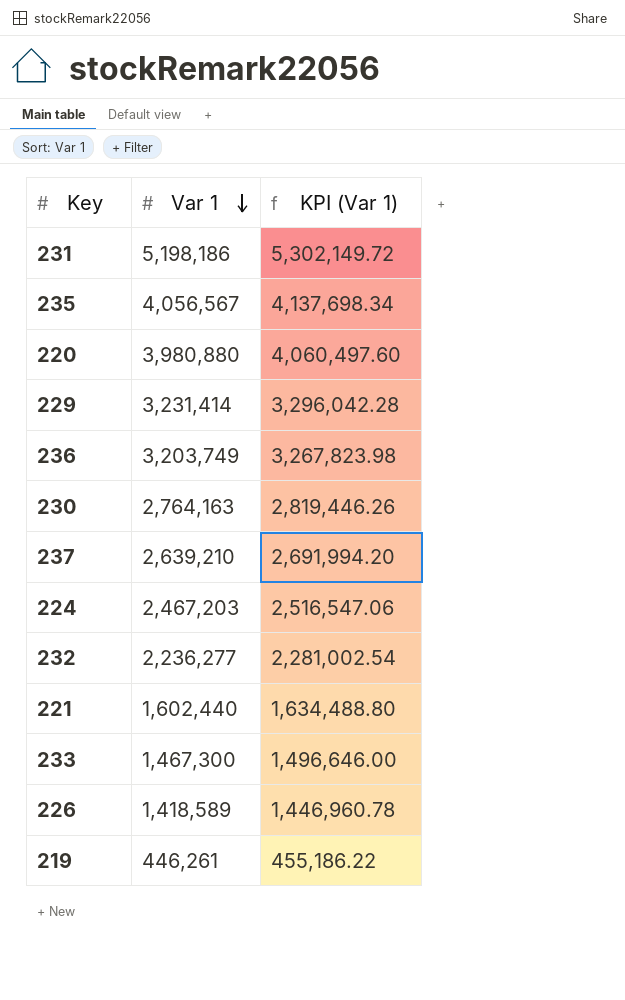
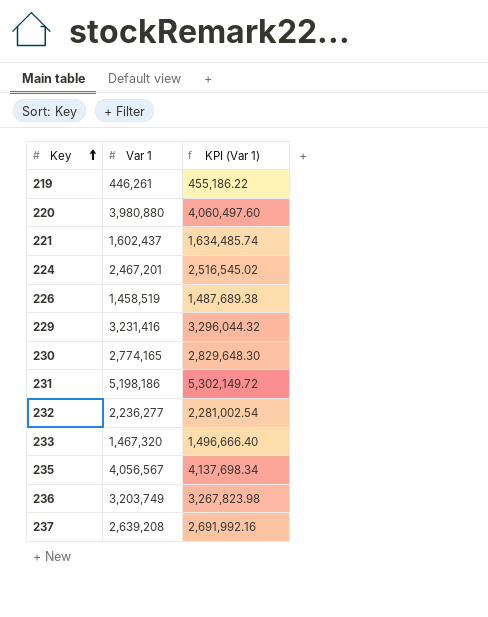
row order: Var 1 descending -> Key ascending
221 | Var 1: 1,602,440 -> 1,602,437
221 | KPI (Var 1): 1,634,488.80 -> 1,634,485.74
224 | Var 1: 2,467,203 -> 2,467,201
224 | KPI (Var 1): 2,516,547.06 -> 2,516,545.02
226 | Var 1: 1,418,589 -> 1,458,519
226 | KPI (Var 1): 1,446,960.78 -> 1,487,689.38
229 | Var 1: 3,231,414 -> 3,231,416
229 | KPI (Var 1): 3,296,042.28 -> 3,296,044.32
230 | Var 1: 2,764,163 -> 2,774,165
230 | KPI (Var 1): 2,819,446.26 -> 2,829,648.30
233 | Var 1: 1,467,300 -> 1,467,320
233 | KPI (Var 1): 1,496,646.00 -> 1,496,666.40
237 | Var 1: 2,639,210 -> 2,639,208
237 | KPI (Var 1): 2,691,994.20 -> 2,691,992.16

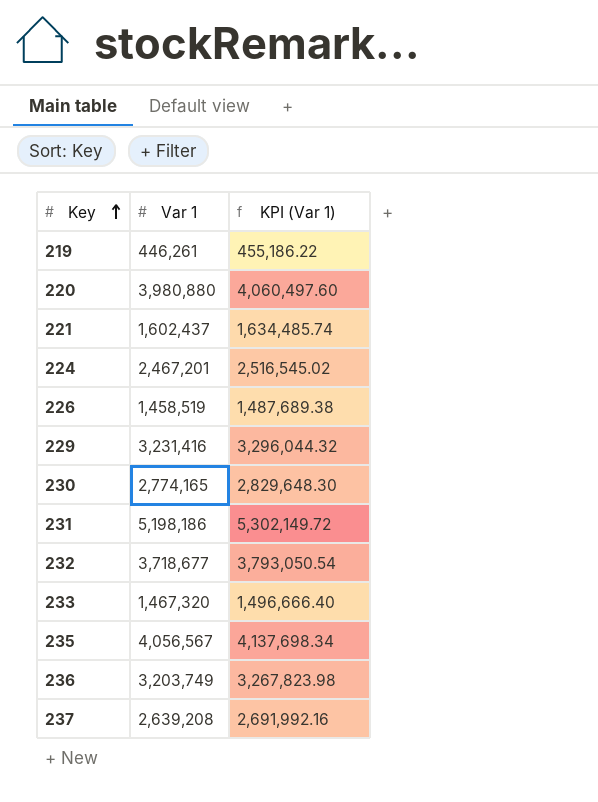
232 | Var 1: 2,236,277 -> 3,718,677
232 | KPI (Var 1): 2,281,002.54 -> 3,793,050.54

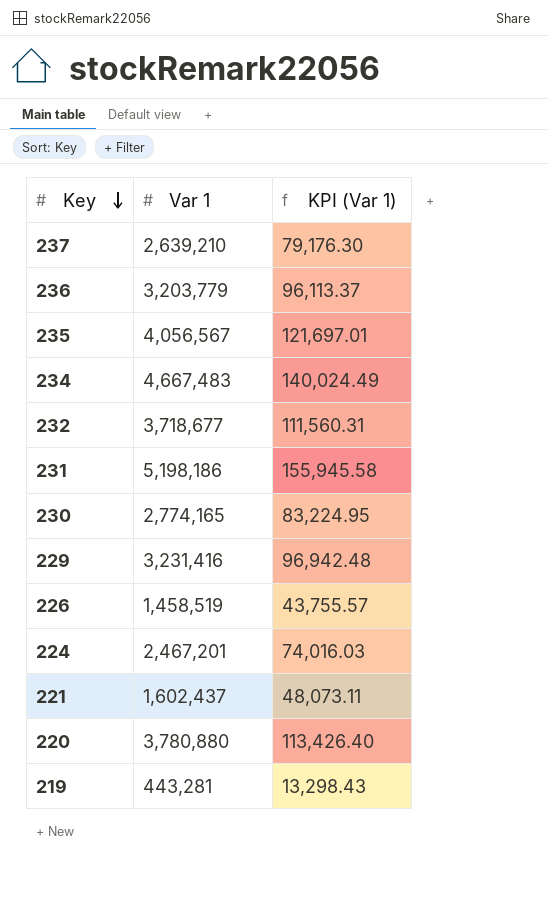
row order: Key ascending -> Key descending
column KPI (Var 1) | formula: [Var 1] * 1.02 -> [Var 1] * 0.03
row 233: 1,467,320 | 1,496,666.40 -> none
237 | Var 1: 2,639,208 -> 2,639,210
236 | Var 1: 3,203,749 -> 3,203,779
row 234: none -> 4,667,483 | 140,024.49
220 | Var 1: 3,980,880 -> 3,780,880
219 | Var 1: 446,261 -> 443,281

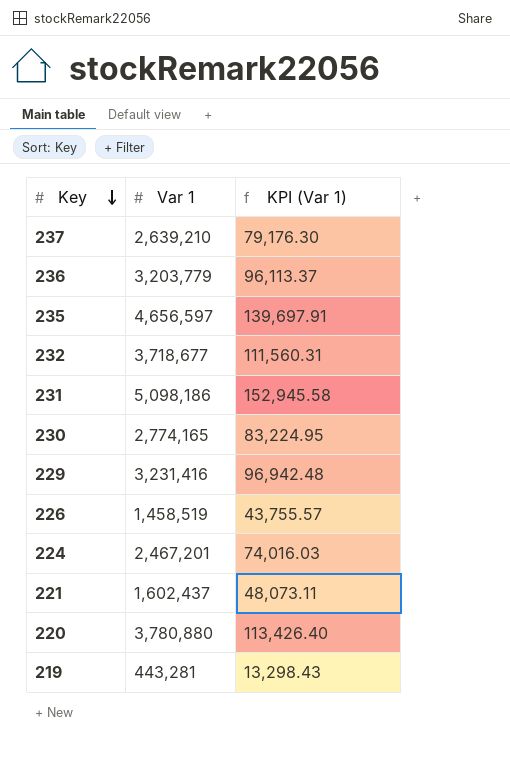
row 234: 4,667,483 | 140,024.49 -> none
235 | Var 1: 4,056,567 -> 4,656,597
235 | KPI (Var 1): 121,697.01 -> 139,697.91
231 | Var 1: 5,198,186 -> 5,098,186
231 | KPI (Var 1): 155,945.58 -> 152,945.58

